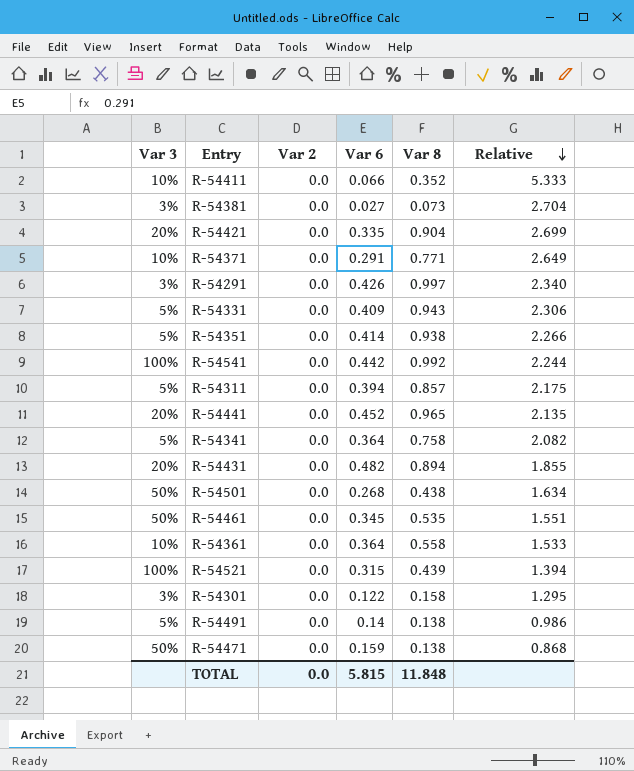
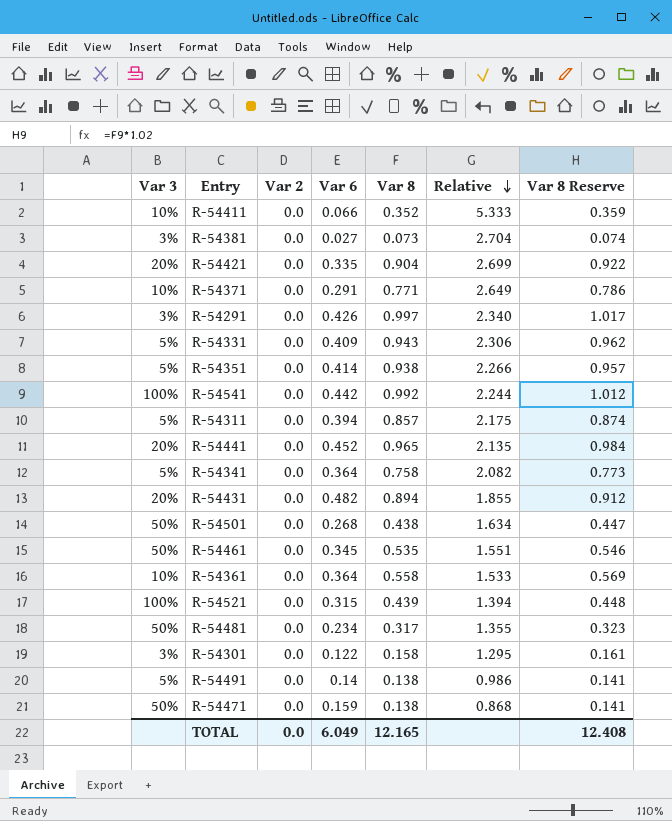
column Var 8 Reserve | formula: none -> [Var 8] * 1.02
row R-54481: none -> 50% | 0.0 | 0.234 | 0.317 | 1.355 | 0.323
TOTAL | Var 6: 5.815 -> 6.049
TOTAL | Var 8: 11.848 -> 12.165

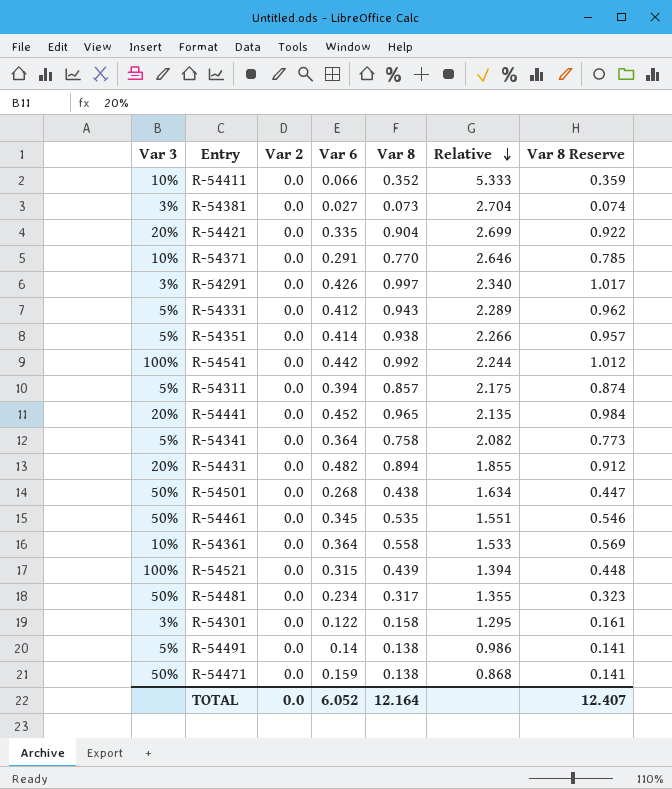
R-54371 | Var 8: 0.771 -> 0.770
R-54371 | Relative: 2.649 -> 2.646
R-54371 | Var 8 Reserve: 0.786 -> 0.785
R-54331 | Var 6: 0.409 -> 0.412
R-54331 | Relative: 2.306 -> 2.289
TOTAL | Var 6: 6.049 -> 6.052
TOTAL | Var 8: 12.165 -> 12.164
TOTAL | Var 8 Reserve: 12.408 -> 12.407

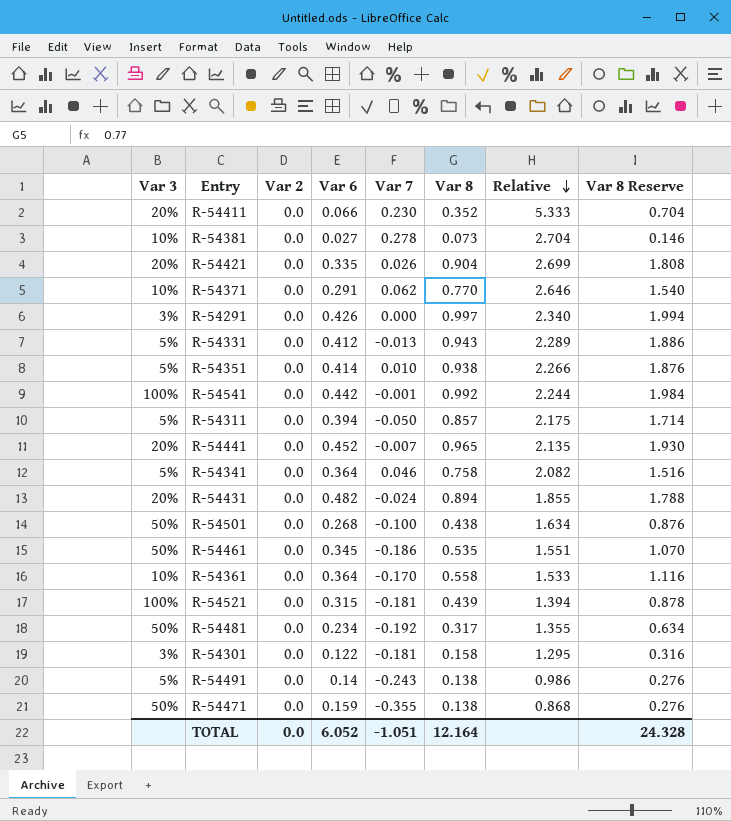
column Var 7 | position: none -> 5
column Var 8 Reserve | formula: [Var 8] * 1.02 -> [Var 8] * 2
R-54411 | Var 3: 10% -> 20%
R-54381 | Var 3: 3% -> 10%
TOTAL | Var 8 Reserve: 12.407 -> 24.328

